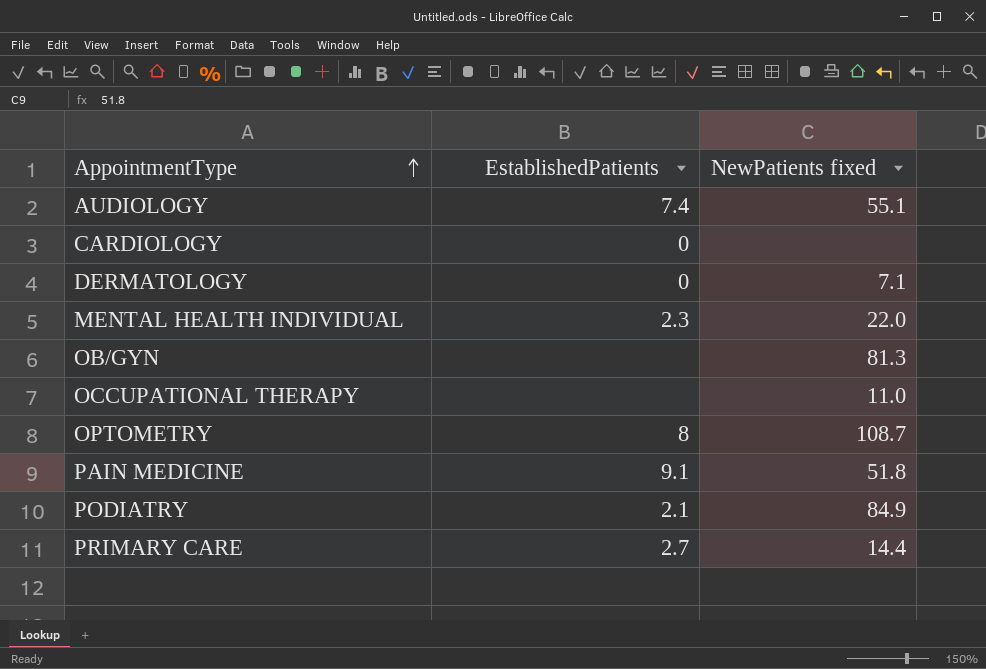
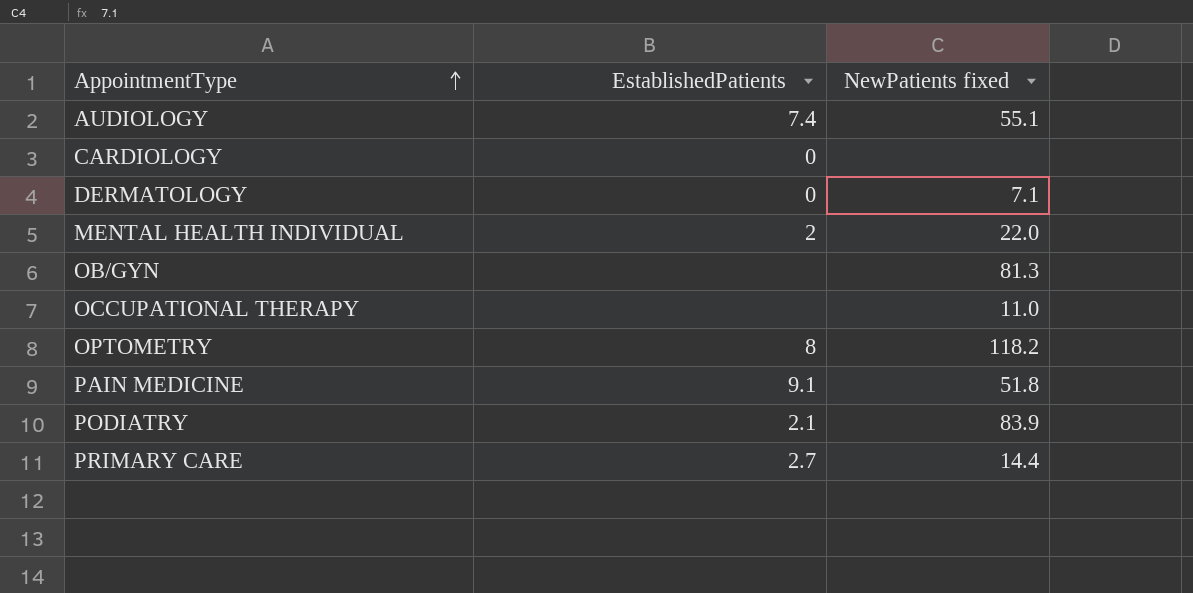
MENTAL HEALTH INDIVIDUAL | EstablishedPatients: 2.3 -> 2
OPTOMETRY | NewPatients fixed: 108.7 -> 118.2
PODIATRY | NewPatients fixed: 84.9 -> 83.9

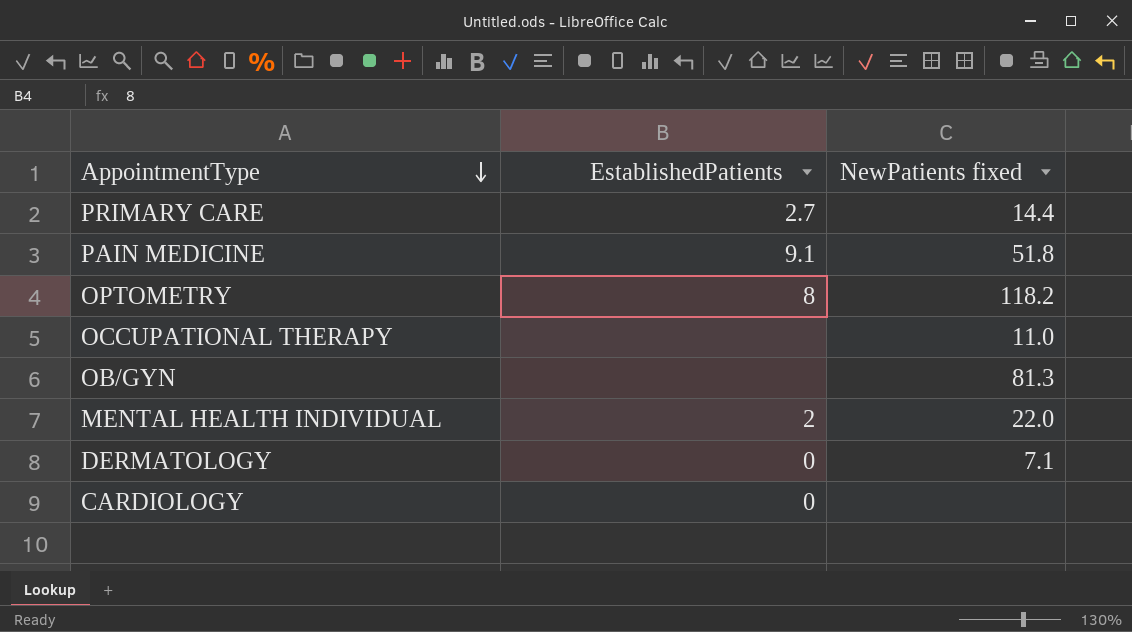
row order: AppointmentType ascending -> AppointmentType descending
row AUDIOLOGY: 7.4 | 55.1 -> none
row PODIATRY: 2.1 | 83.9 -> none

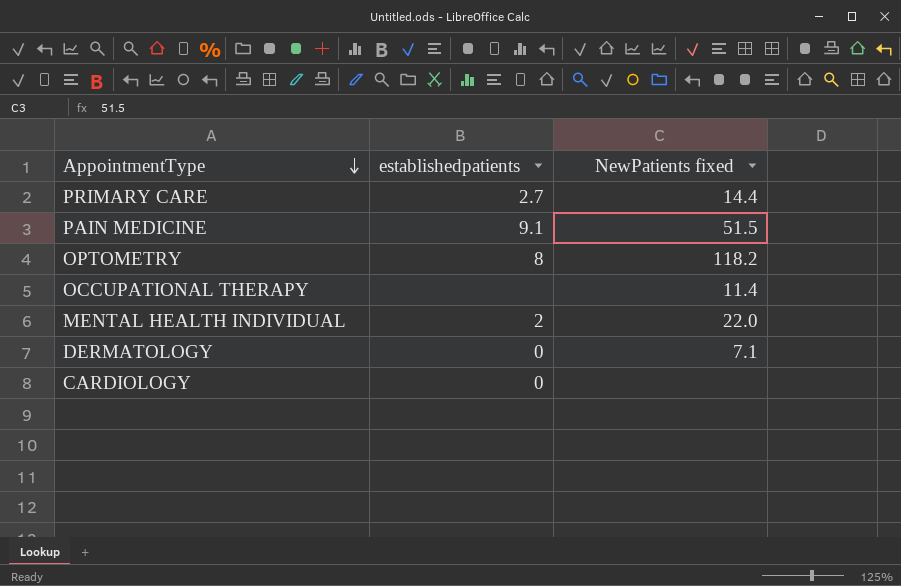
column name: EstablishedPatients -> establishedpatients
row OB/GYN: none | 81.3 -> none
PAIN MEDICINE | NewPatients fixed: 51.8 -> 51.5
OCCUPATIONAL THERAPY | NewPatients fixed: 11.0 -> 11.4

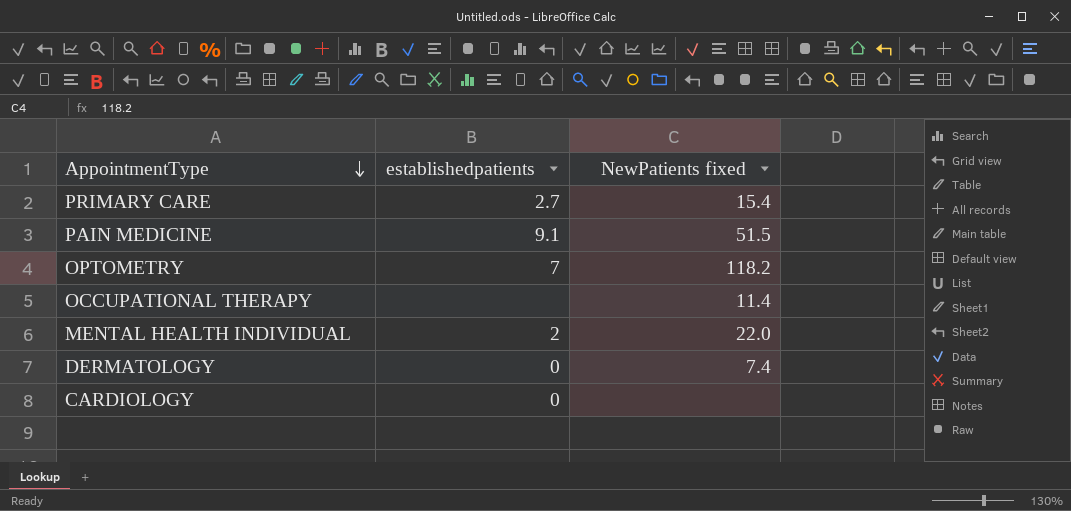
PRIMARY CARE | NewPatients fixed: 14.4 -> 15.4
OPTOMETRY | establishedpatients: 8 -> 7
DERMATOLOGY | NewPatients fixed: 7.1 -> 7.4

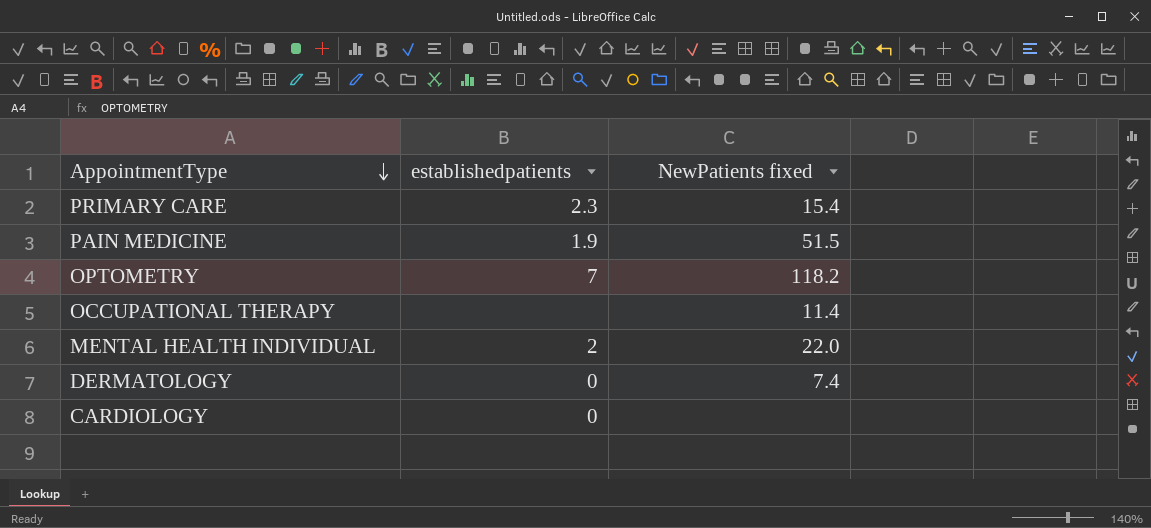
PRIMARY CARE | establishedpatients: 2.7 -> 2.3
PAIN MEDICINE | establishedpatients: 9.1 -> 1.9

